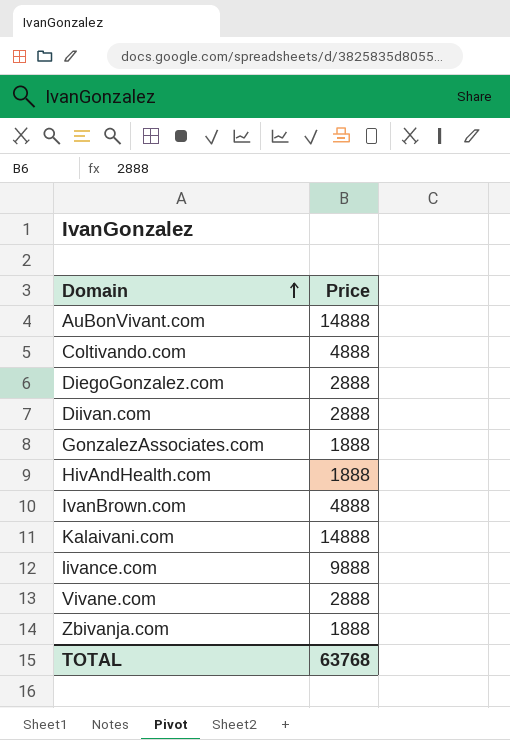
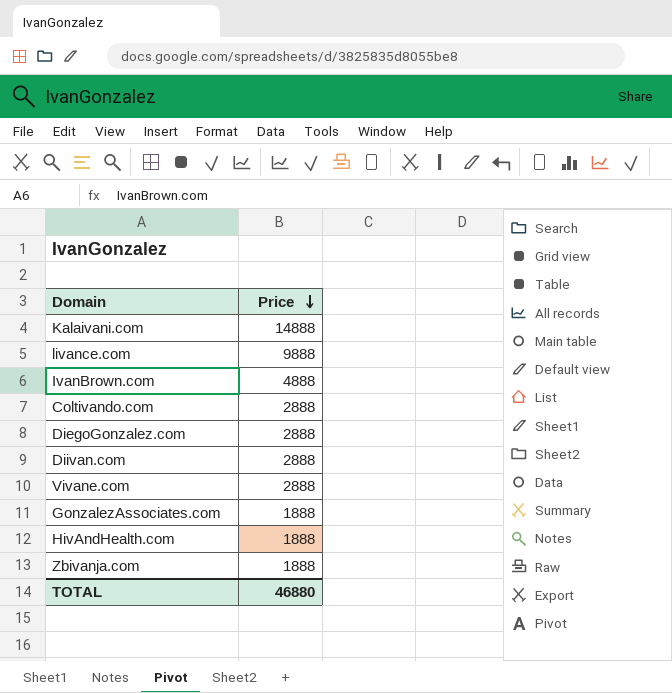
row order: Domain ascending -> Price descending
row AuBonVivant.com: 14888 -> none
Coltivando.com | Price: 4888 -> 2888
TOTAL | Price: 63768 -> 46880

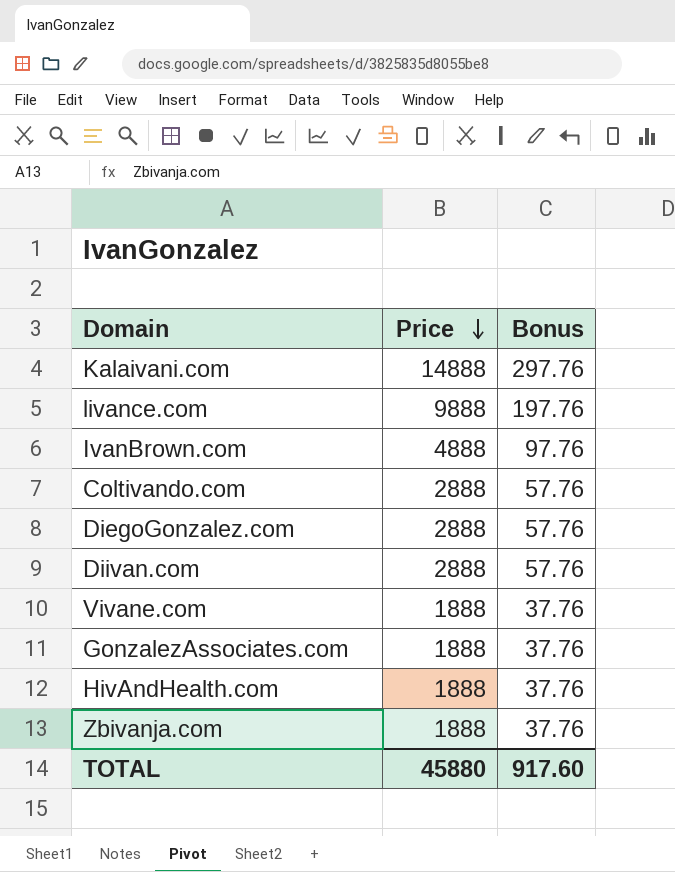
column Bonus | formula: none -> [Price] * 0.02
Vivane.com | Price: 2888 -> 1888
TOTAL | Price: 46880 -> 45880

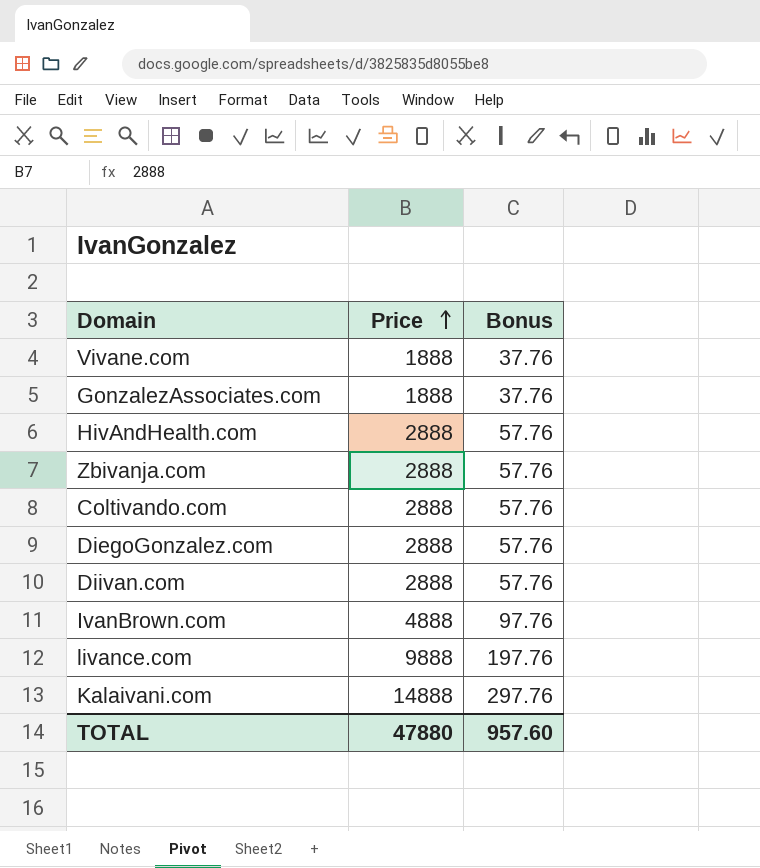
row order: Price descending -> Price ascending
HivAndHealth.com | Price: 1888 -> 2888
HivAndHealth.com | Bonus: 37.76 -> 57.76
Zbivanja.com | Price: 1888 -> 2888
Zbivanja.com | Bonus: 37.76 -> 57.76
TOTAL | Price: 45880 -> 47880
TOTAL | Bonus: 917.60 -> 957.60

